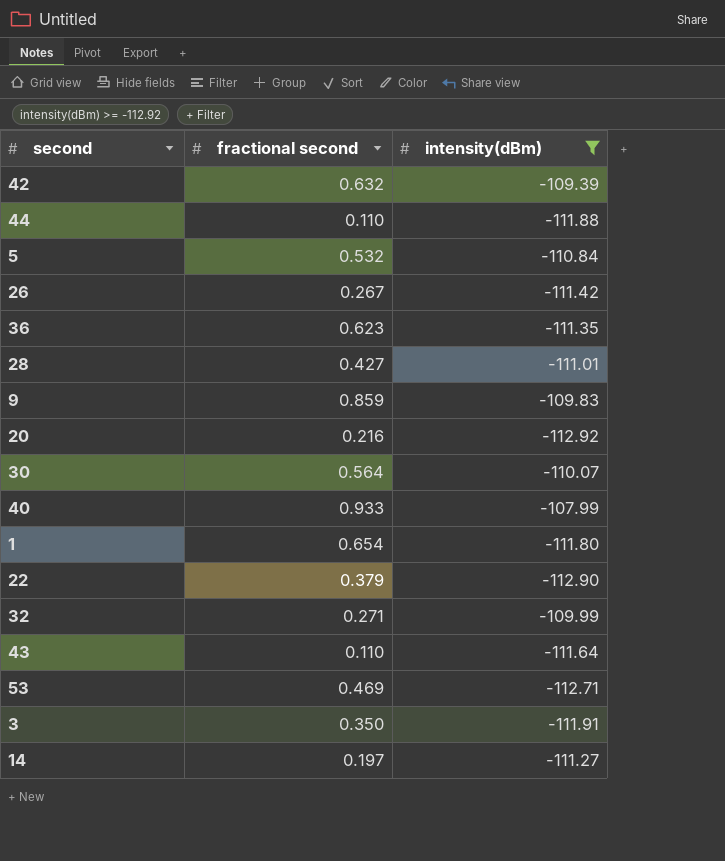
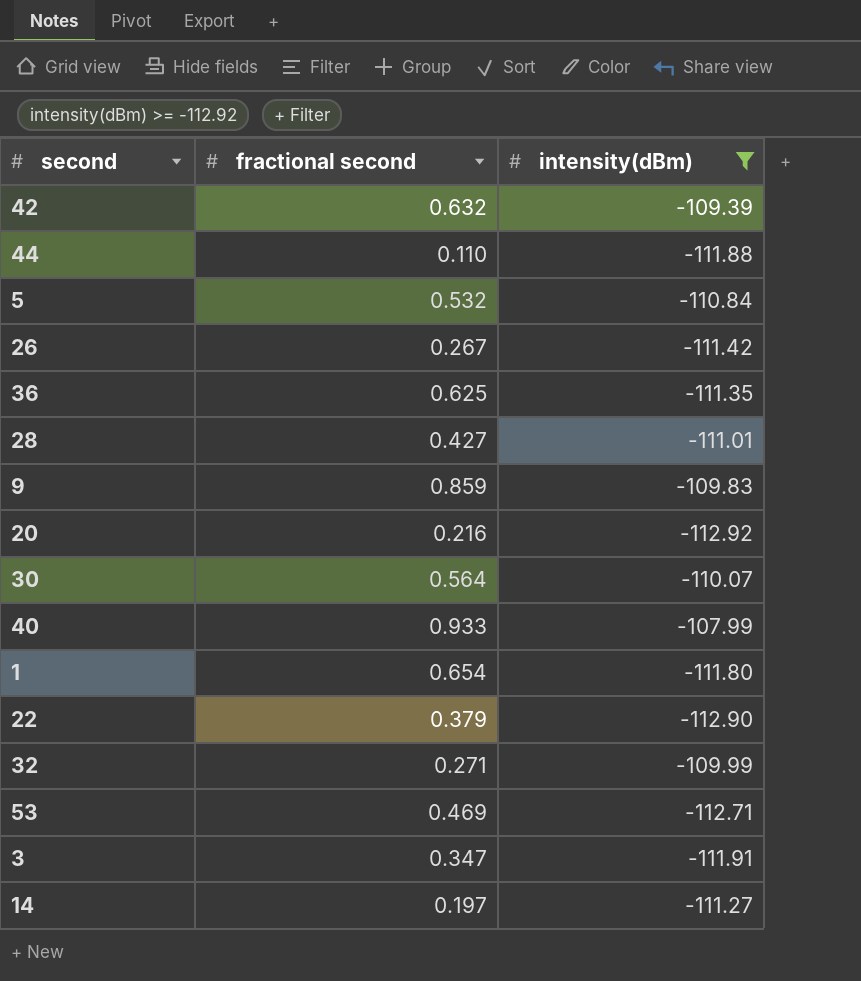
row 43: 0.110 | -111.64 -> none
36 | fractional second: 0.623 -> 0.625
3 | fractional second: 0.350 -> 0.347

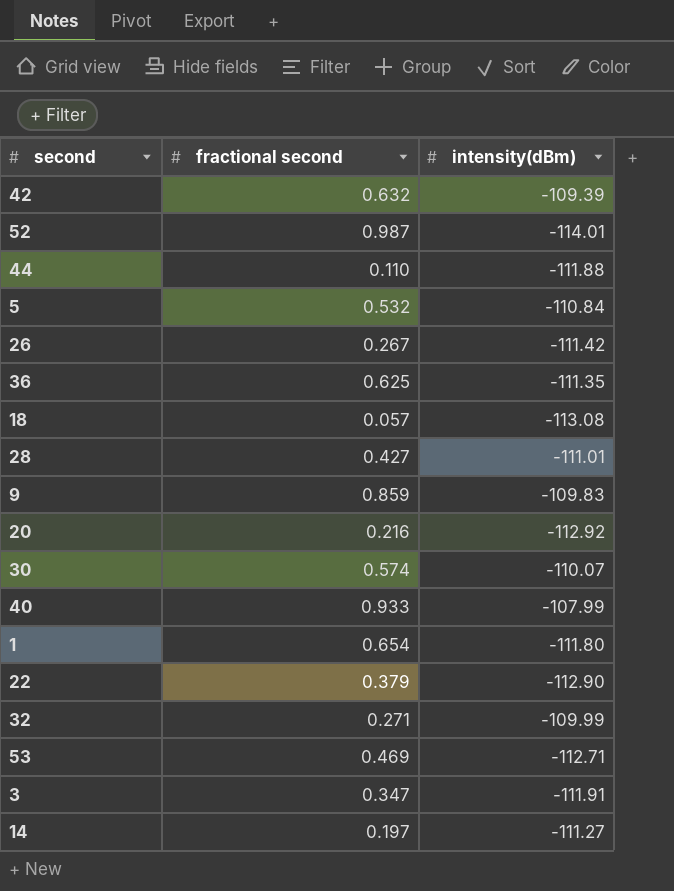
filter: intensity(dBm) >= -112.92 -> none
30 | fractional second: 0.564 -> 0.574

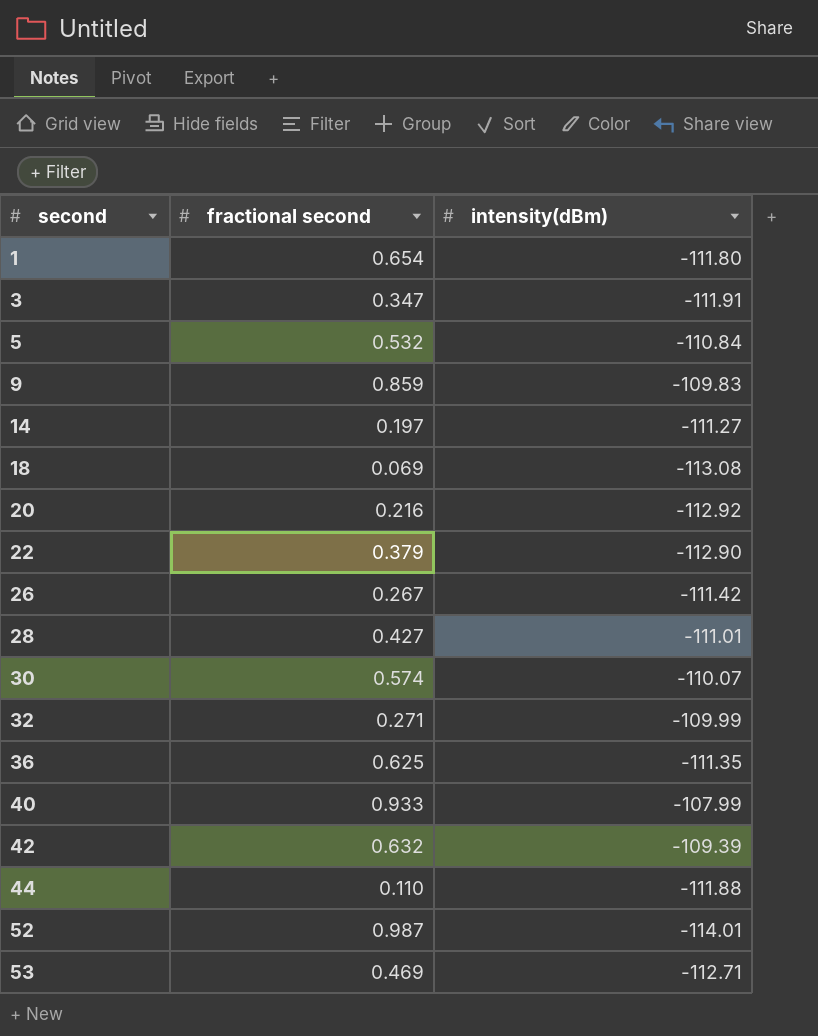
row order: none -> second ascending
18 | fractional second: 0.057 -> 0.069

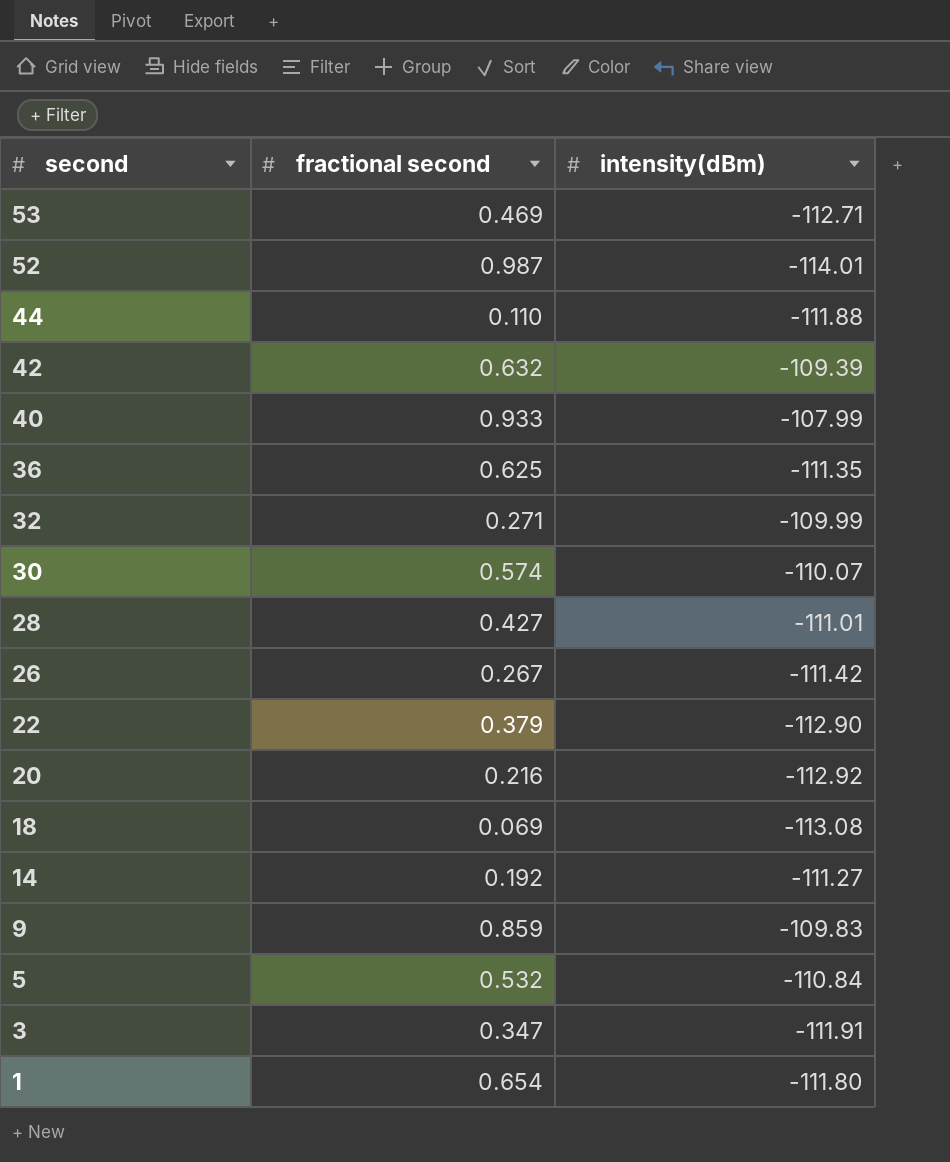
row order: second ascending -> second descending
14 | fractional second: 0.197 -> 0.192

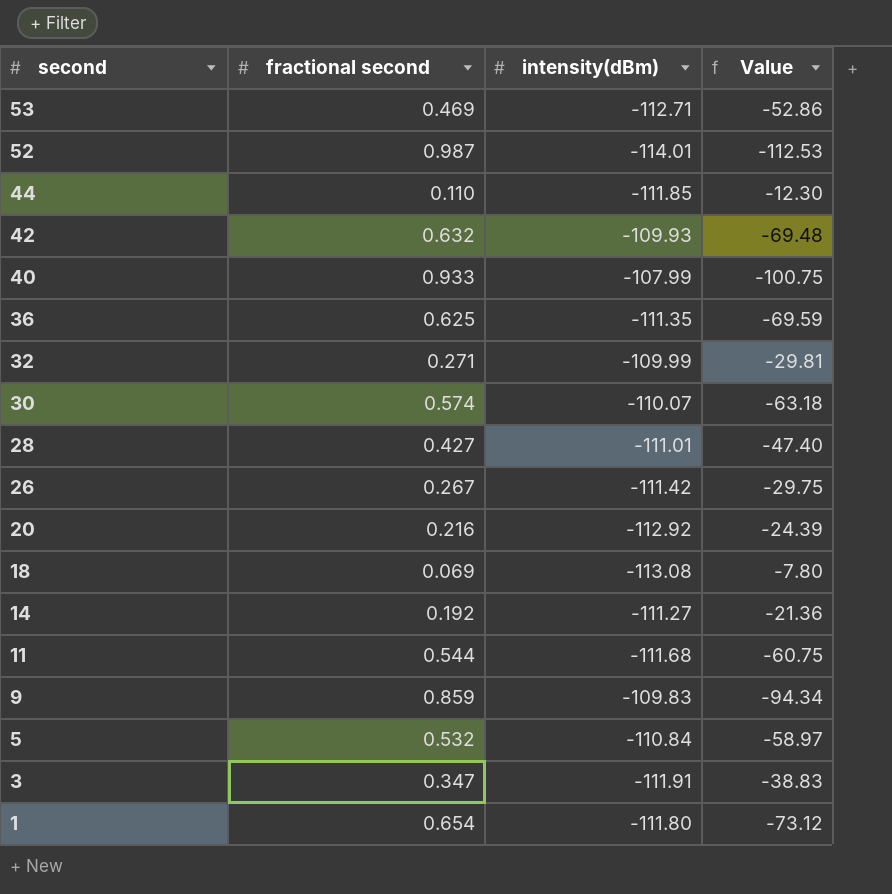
column Value | formula: none -> [fractional second] * [intensity(dBm)]
row 22: 0.379 | -112.90 -> none
44 | intensity(dBm): -111.88 -> -111.85
42 | intensity(dBm): -109.39 -> -109.93
row 11: none -> 0.544 | -111.68 | -60.75

